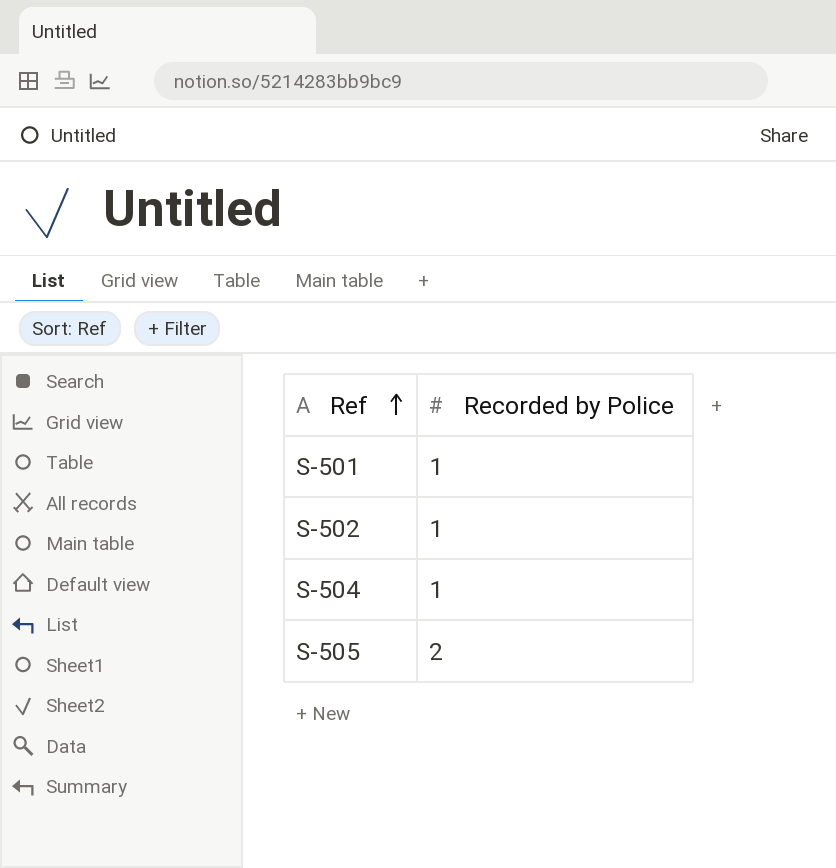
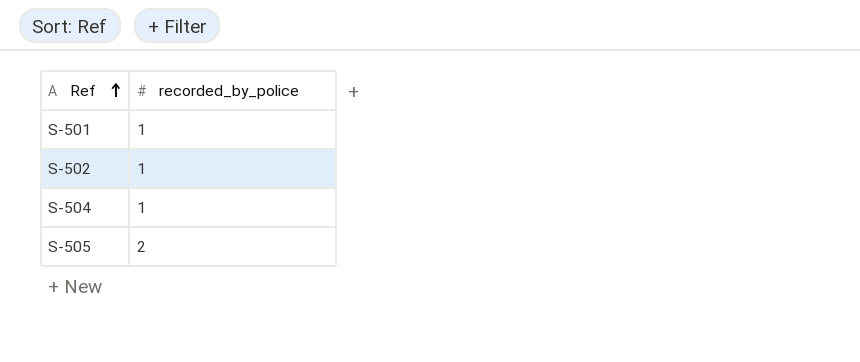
column name: Recorded by Police -> recorded_by_police

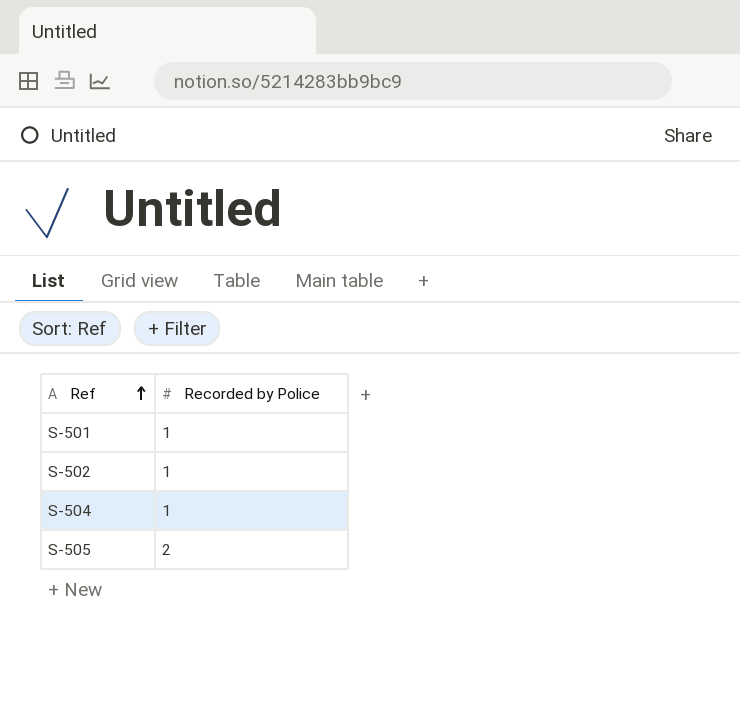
column name: recorded_by_police -> Recorded by Police

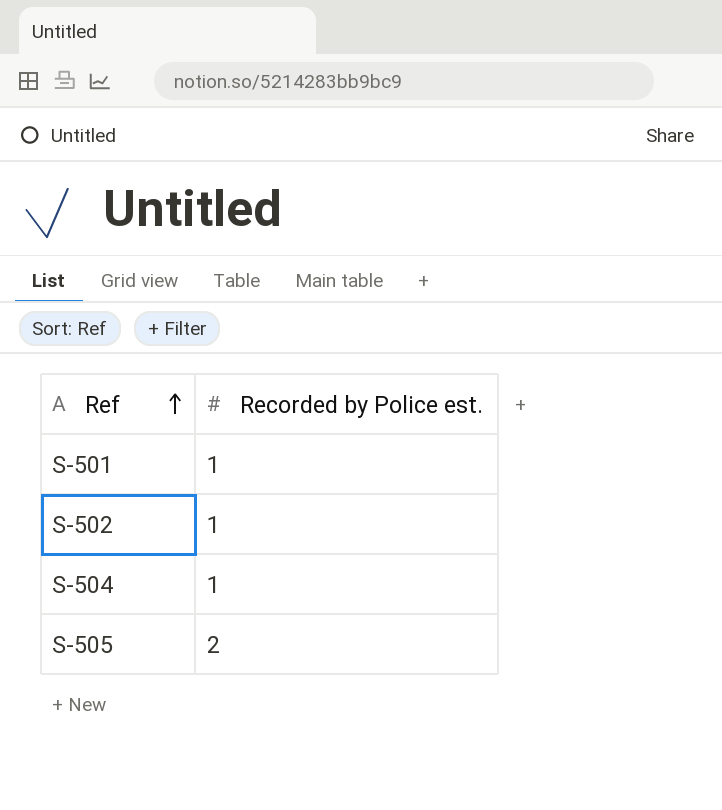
column name: Recorded by Police -> Recorded by Police est.

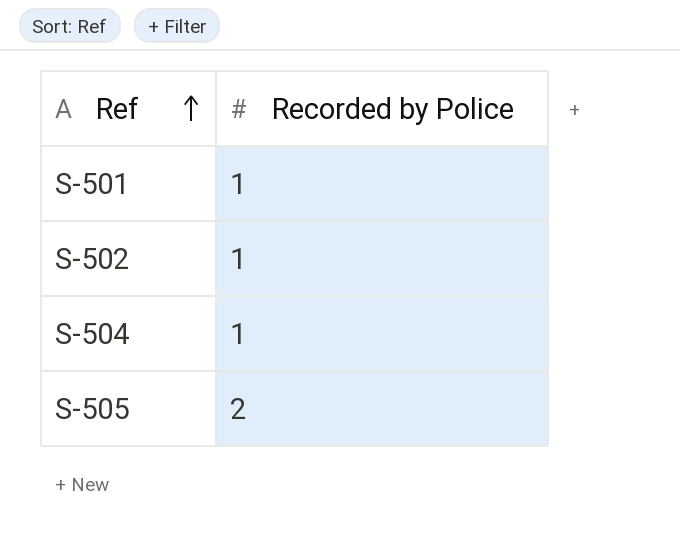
column name: Recorded by Police est. -> Recorded by Police

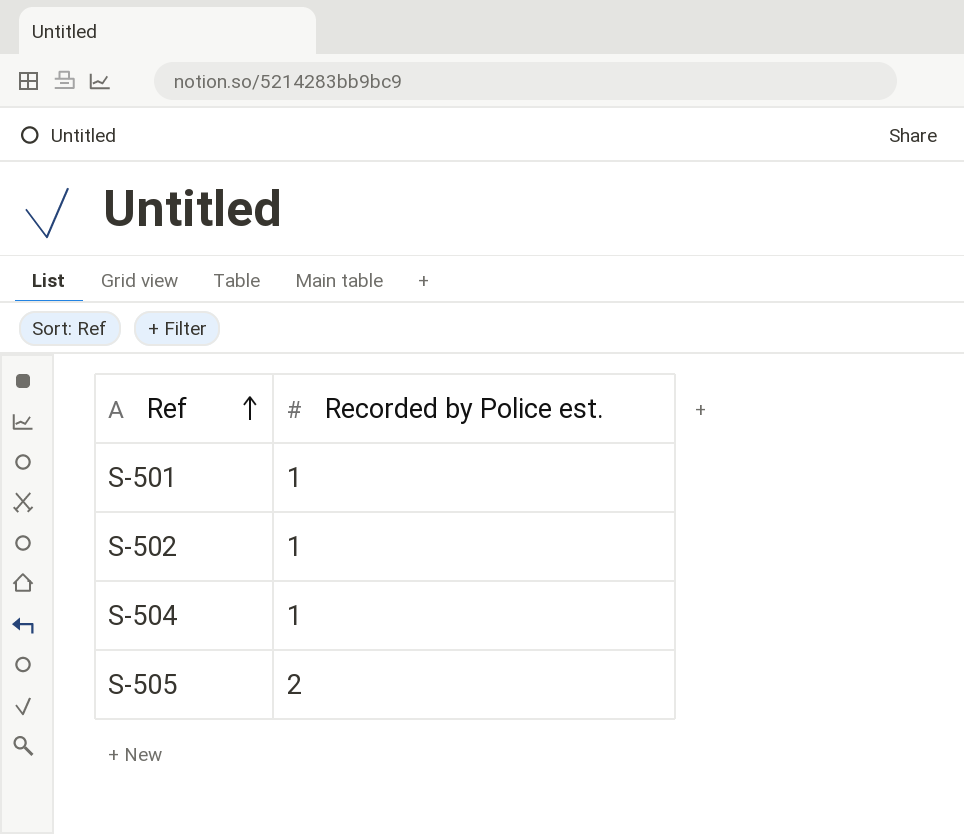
column name: Recorded by Police -> Recorded by Police est.

